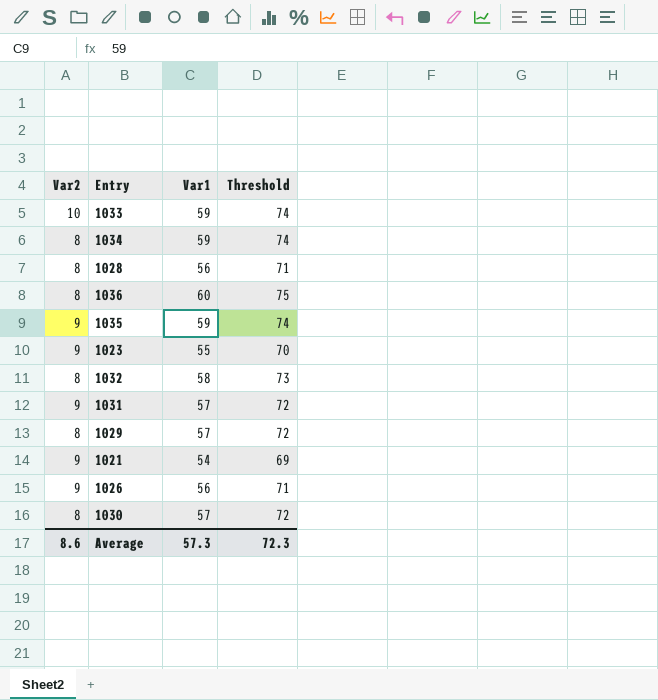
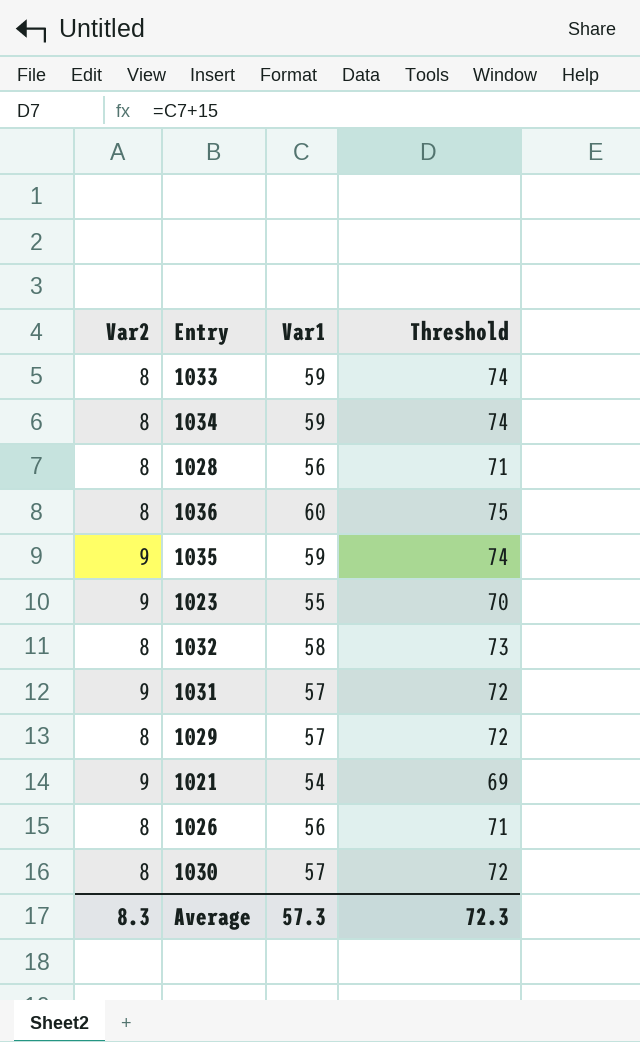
1033 | Var2: 10 -> 8
1026 | Var2: 9 -> 8
Average | Var2: 8.6 -> 8.3

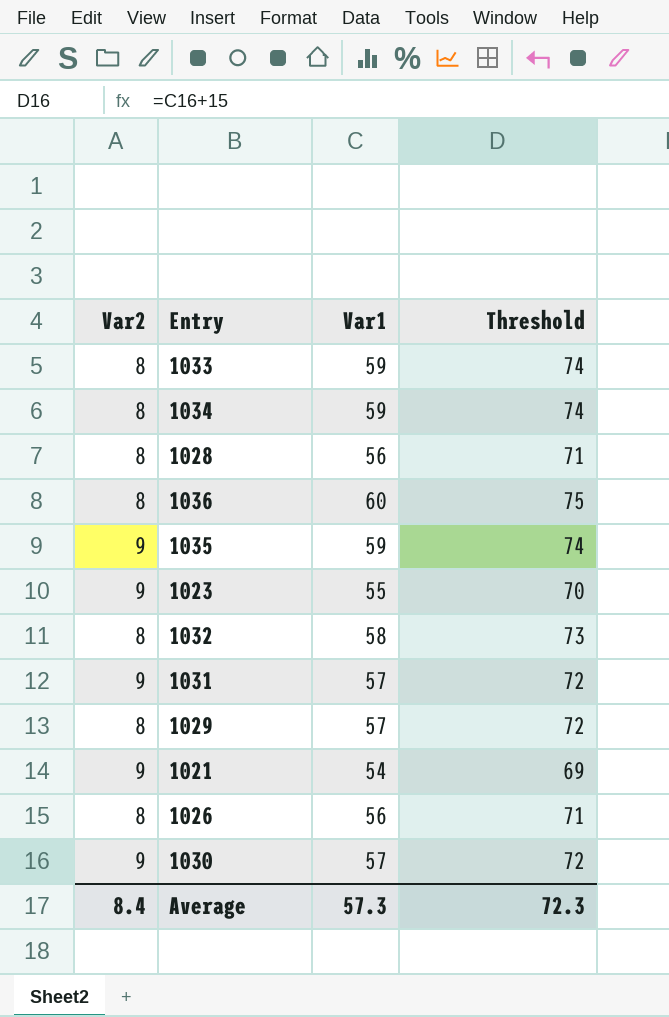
1030 | Var2: 8 -> 9
Average | Var2: 8.3 -> 8.4

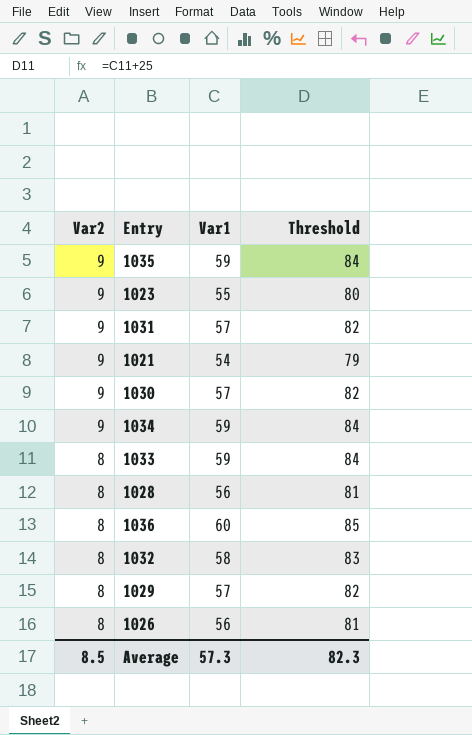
row order: none -> Var2 descending
column Threshold | formula: [Var1] + 15 -> [Var1] + 25
1034 | Var2: 8 -> 9
Average | Var2: 8.4 -> 8.5
Average | Threshold: 72.3 -> 82.3

